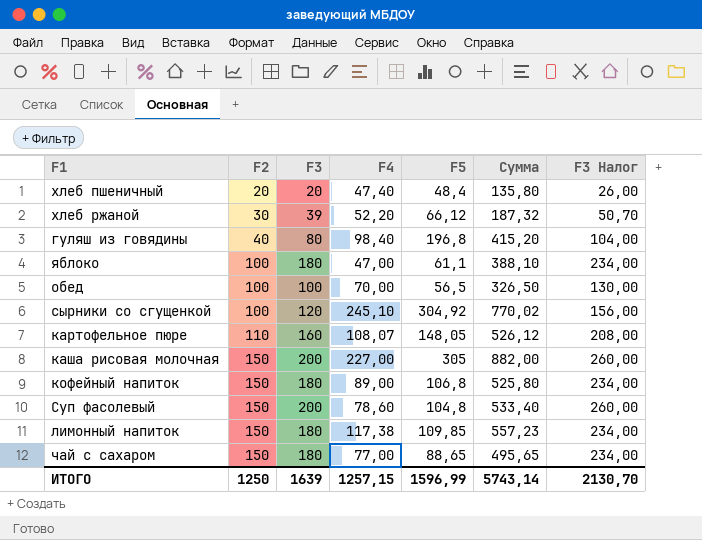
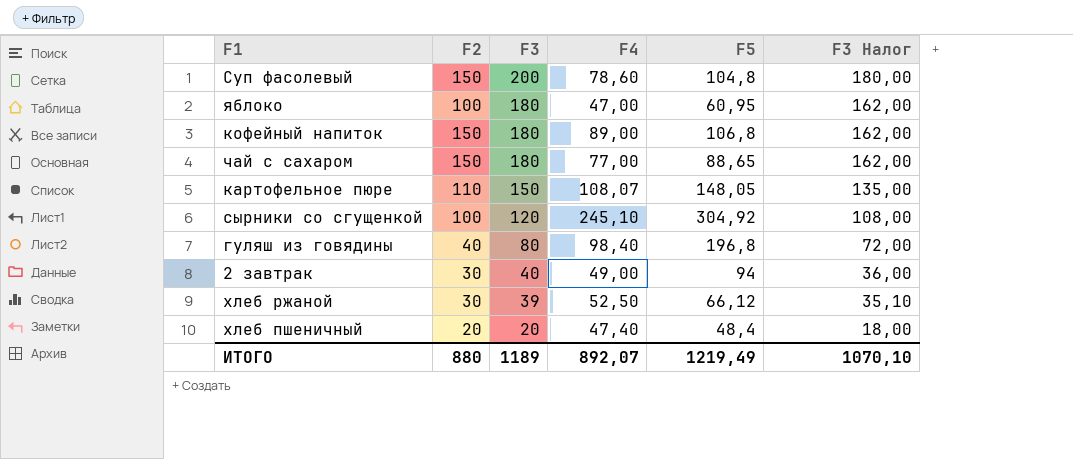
row order: F2 ascending -> F3 descending
column Сумма | formula: [F2] + [F3] + [F4] + [F5] -> none
column F3 Налог | formula: [F3] * 1,3 -> [F3] * 0,9
row обед: 100 | 100 | 70,00 | 56,5 | 326,50 | 130,00 -> none
row каша рисовая молочная: 150 | 200 | 227,00 | 305 | 882,00 | 260,00 -> none
row лимонный напиток: 150 | 180 | 117,38 | 109,85 | 557,23 | 234,00 -> none
яблоко | F5: 61,1 -> 60,95
картофельное пюре | F3: 160 -> 150
row 2 завтрак: none -> 30 | 40 | 49,00 | 94 | 36,00
хлеб ржаной | F4: 52,20 -> 52,50
ИТОГО | F2: 1250 -> 880
ИТОГО | F3: 1639 -> 1189
ИТОГО | F4: 1257,15 -> 892,07
ИТОГО | F5: 1596,99 -> 1219,49
ИТОГО | F3 Налог: 2130,70 -> 1070,10

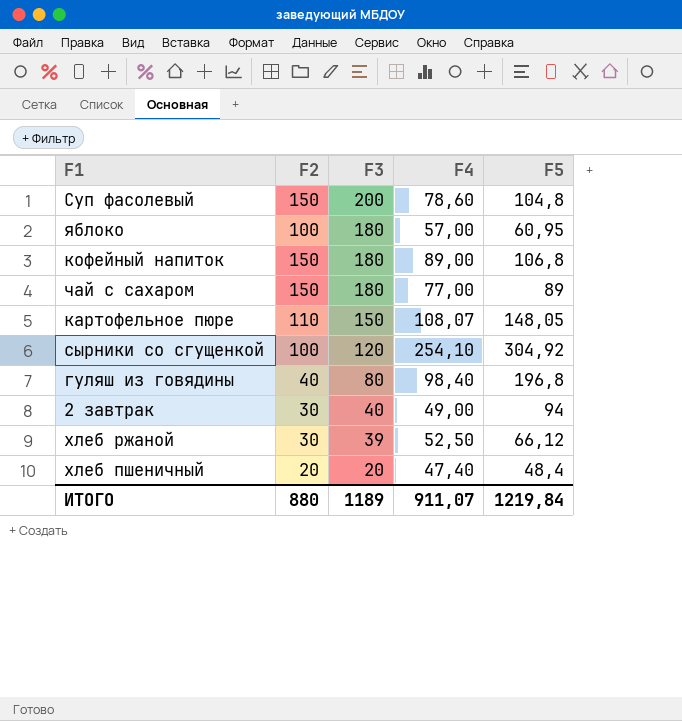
column F3 Налог | formula: [F3] * 0,9 -> none
яблоко | F4: 47,00 -> 57,00
чай с сахаром | F5: 88,65 -> 89
сырники со сгущенкой | F4: 245,10 -> 254,10
ИТОГО | F4: 892,07 -> 911,07
ИТОГО | F5: 1219,49 -> 1219,84

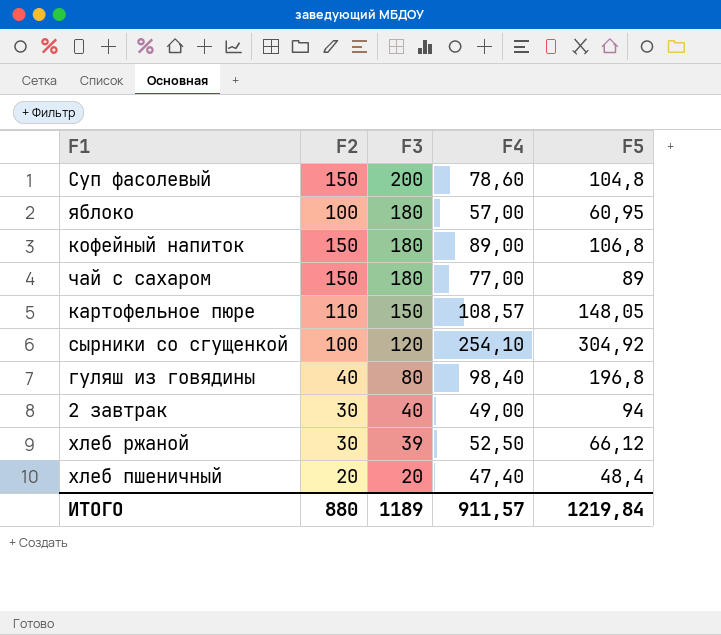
картофельное пюре | F4: 108,07 -> 108,57
ИТОГО | F4: 911,07 -> 911,57

